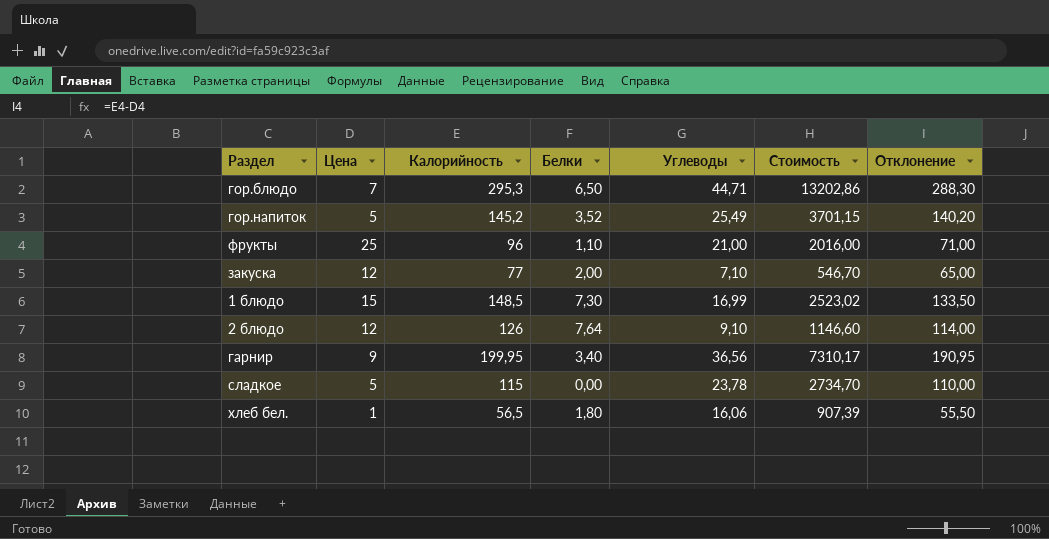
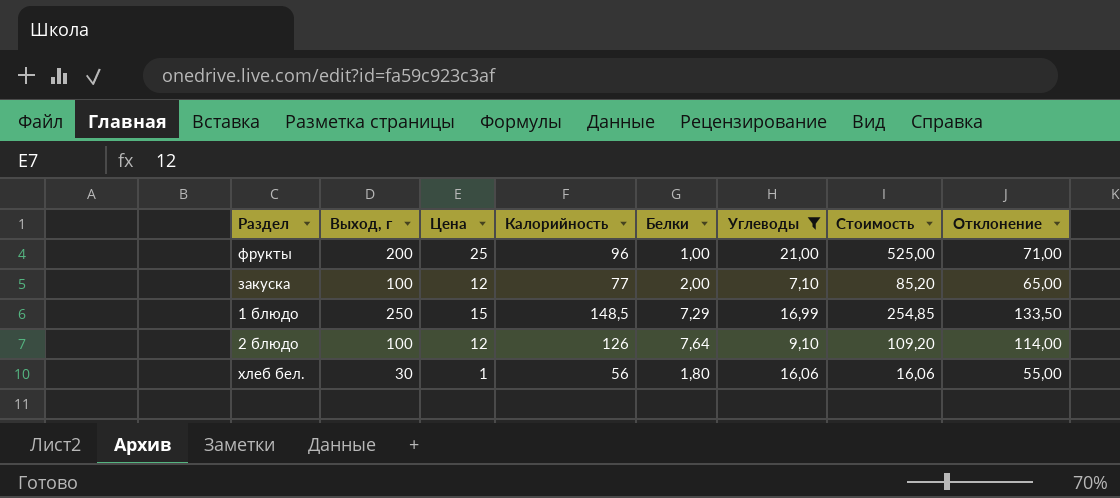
filter: none -> Углеводы <= 21,00
column Выход, г | position: none -> 2
column Стоимость | formula: [Калорийность] * [Углеводы] -> [Цена] * [Углеводы]
фрукты | Белки: 1,10 -> 1,00
1 блюдо | Белки: 7,30 -> 7,29
хлеб бел. | Калорийность: 56,5 -> 56
хлеб бел. | Отклонение: 55,50 -> 55,00

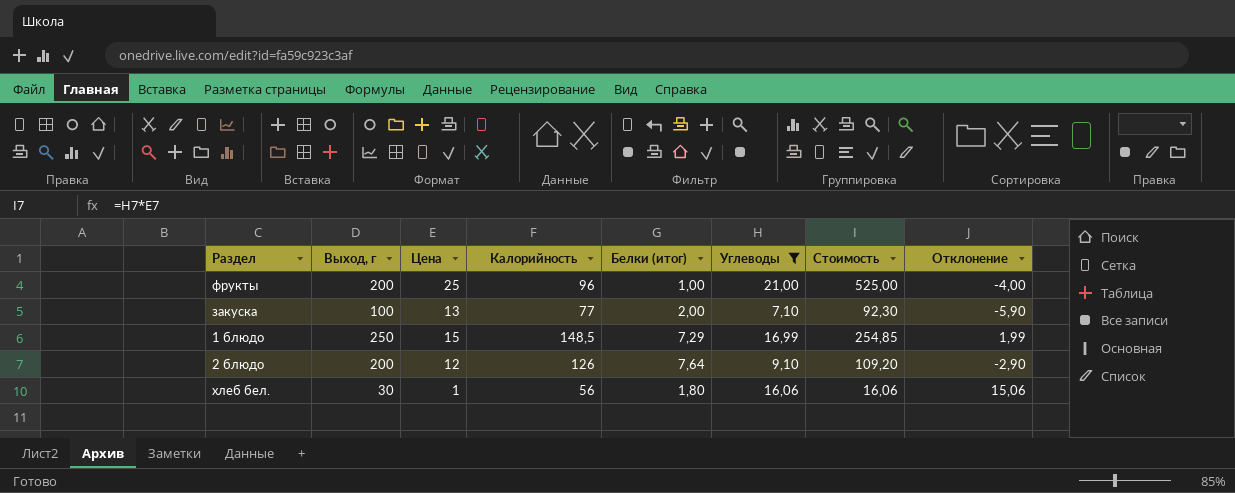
column name: Белки -> Белки (итог)
column Отклонение | formula: [Калорийность] - [Цена] -> [Углеводы] - [Цена]
закуска | Цена: 12 -> 13
закуска | Стоимость: 85,20 -> 92,30
2 блюдо | Выход, г: 100 -> 200

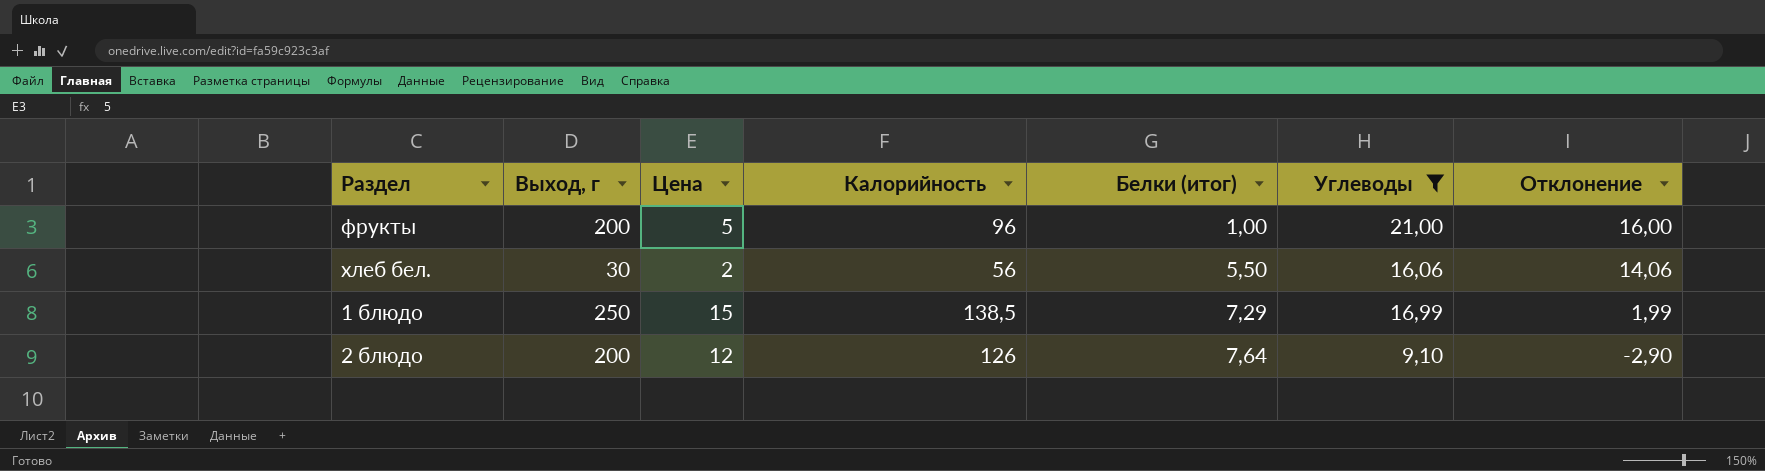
row order: none -> Белки (итог) ascending
column Стоимость | formula: [Цена] * [Углеводы] -> none
row закуска: 100 | 13 | 77 | 2,00 | 7,10 | 92,30 | -5,90 -> none
фрукты | Цена: 25 -> 5
фрукты | Отклонение: -4,00 -> 16,00
хлеб бел. | Цена: 1 -> 2
хлеб бел. | Белки (итог): 1,80 -> 5,50
хлеб бел. | Отклонение: 15,06 -> 14,06
1 блюдо | Калорийность: 148,5 -> 138,5

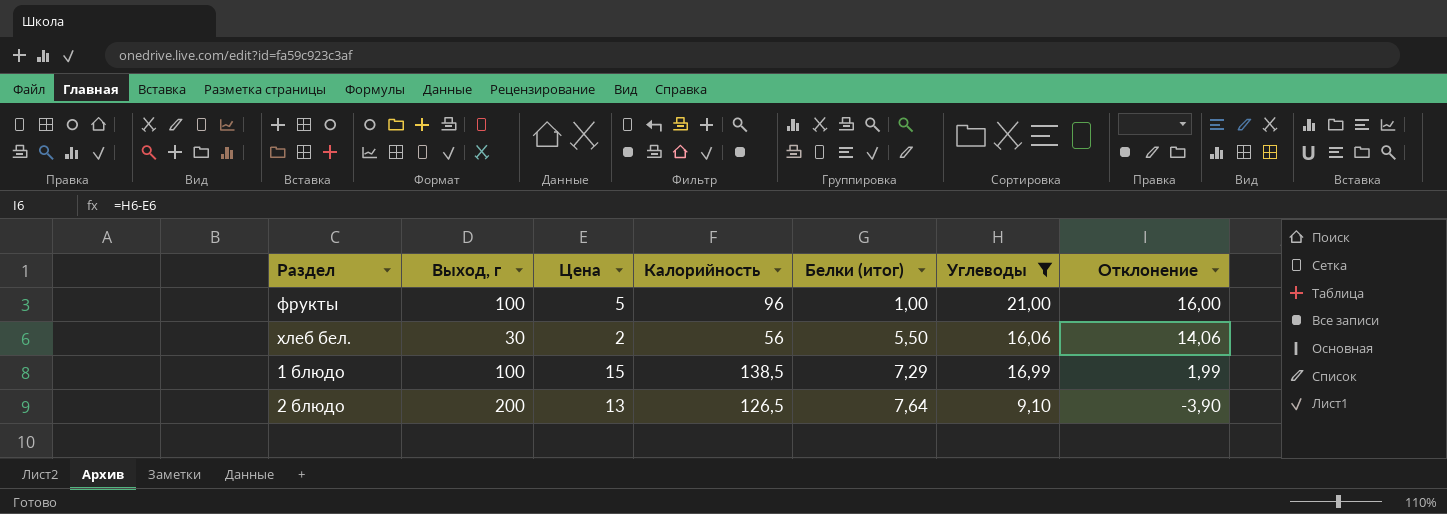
фрукты | Выход, г: 200 -> 100
1 блюдо | Выход, г: 250 -> 100
2 блюдо | Цена: 12 -> 13
2 блюдо | Калорийность: 126 -> 126,5
2 блюдо | Отклонение: -2,90 -> -3,90

